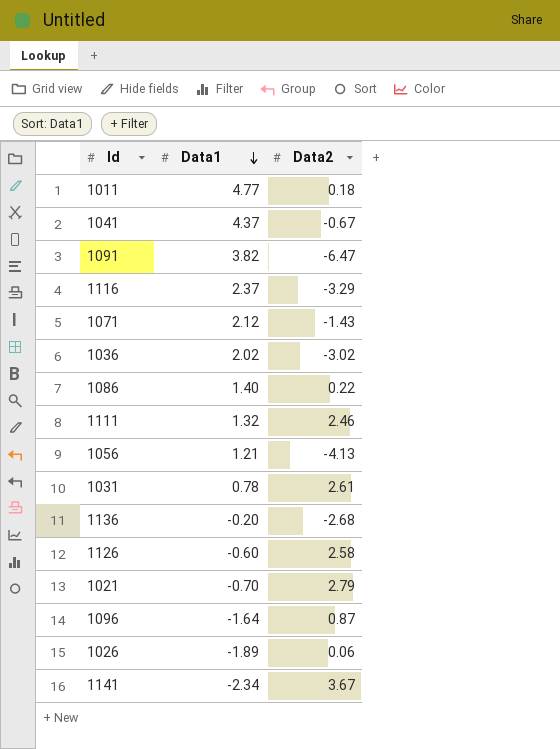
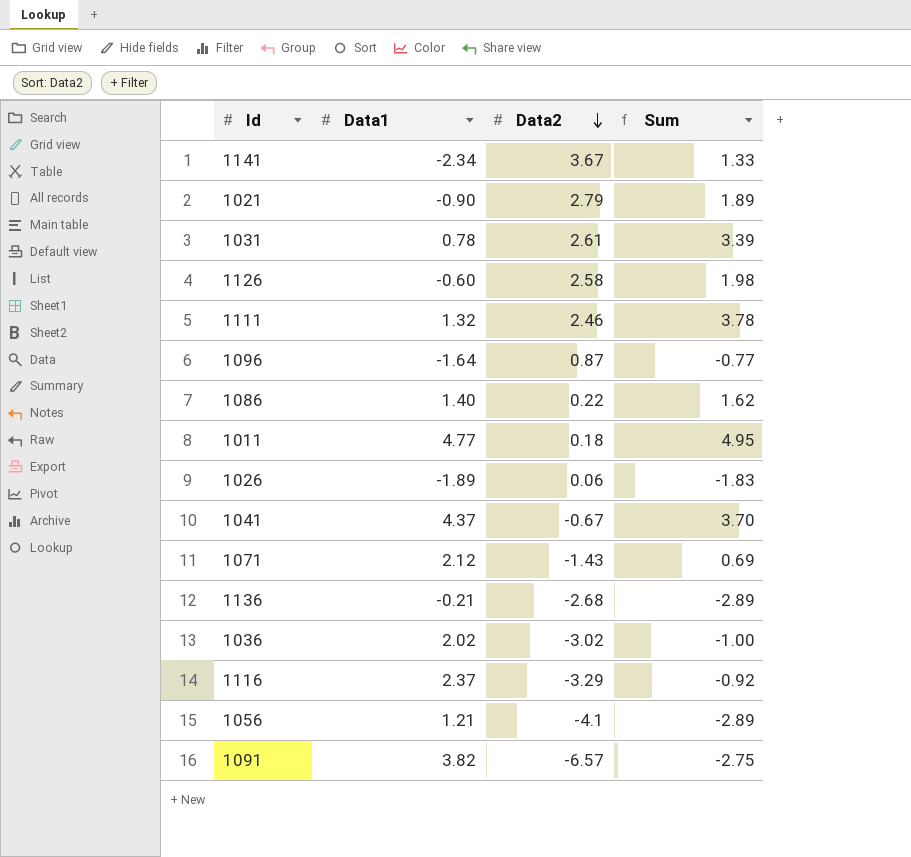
row order: Data1 descending -> Data2 descending
column Sum | formula: none -> [Data1] + [Data2]
1021 | Data1: -0.70 -> -0.90
1136 | Data1: -0.20 -> -0.21
1056 | Data2: -4.13 -> -4.1
1091 | Data2: -6.47 -> -6.57

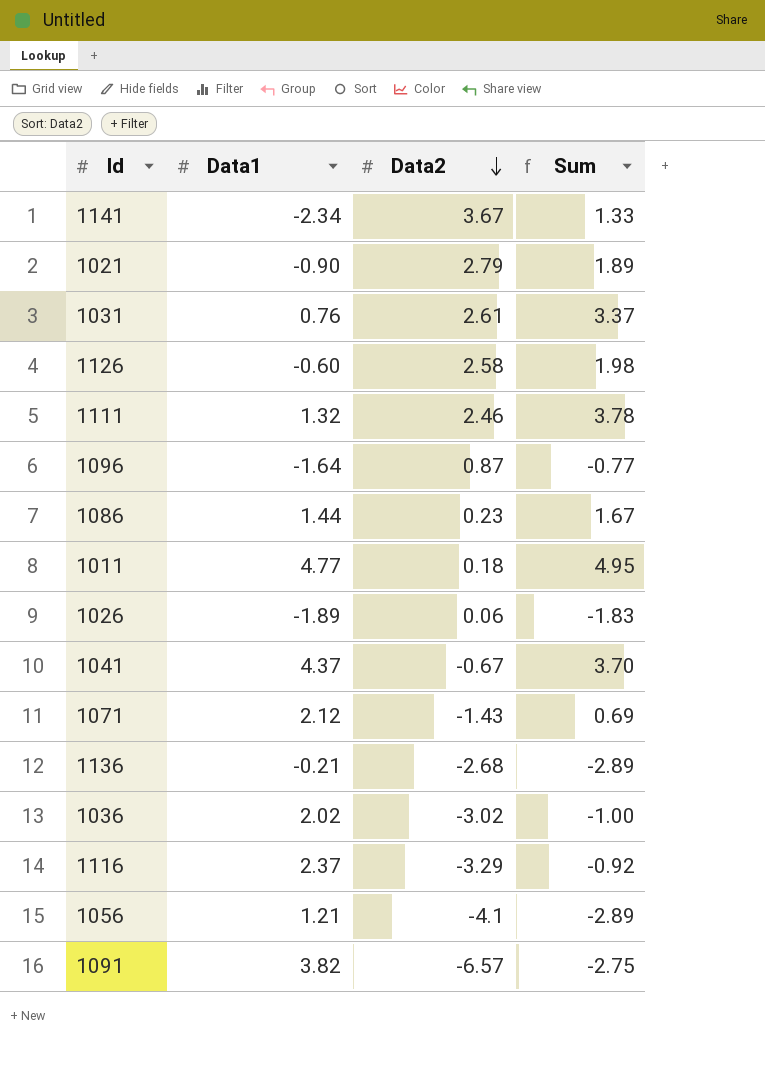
1031 | Data1: 0.78 -> 0.76
1031 | Sum: 3.39 -> 3.37
1086 | Data1: 1.40 -> 1.44
1086 | Data2: 0.22 -> 0.23
1086 | Sum: 1.62 -> 1.67

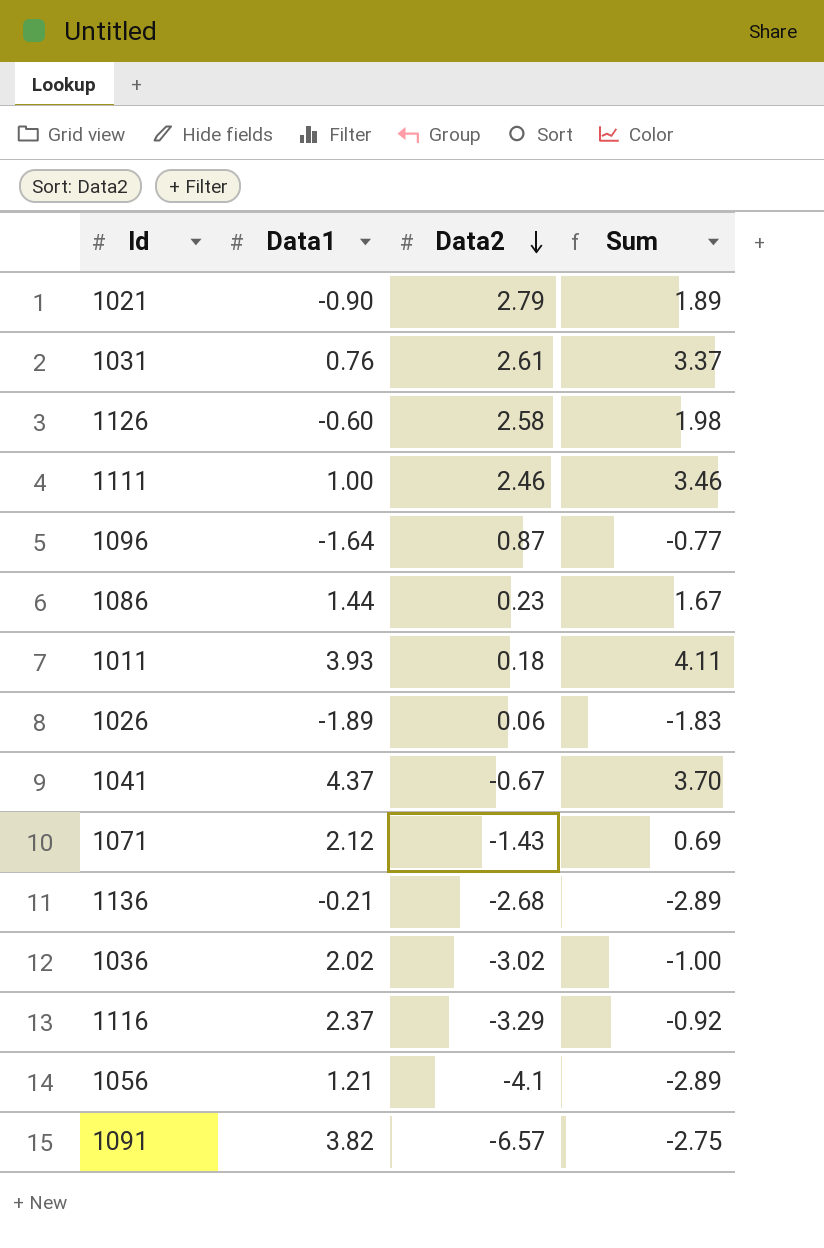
row 1141: -2.34 | 3.67 | 1.33 -> none
1111 | Data1: 1.32 -> 1.00
1111 | Sum: 3.78 -> 3.46
1011 | Data1: 4.77 -> 3.93
1011 | Sum: 4.95 -> 4.11

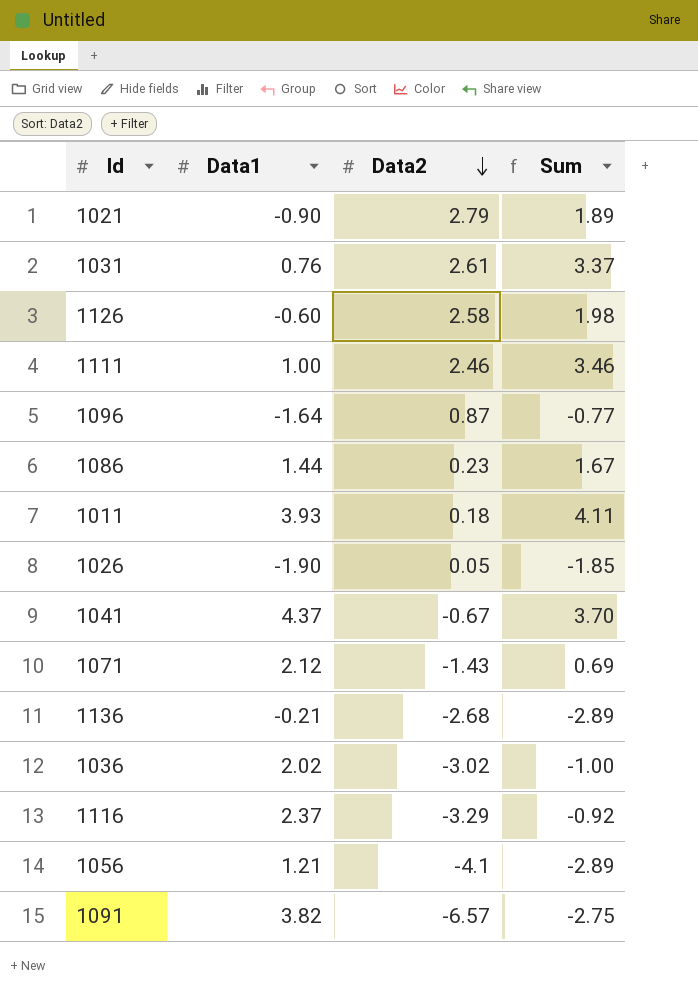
1026 | Data1: -1.89 -> -1.90
1026 | Data2: 0.06 -> 0.05
1026 | Sum: -1.83 -> -1.85

